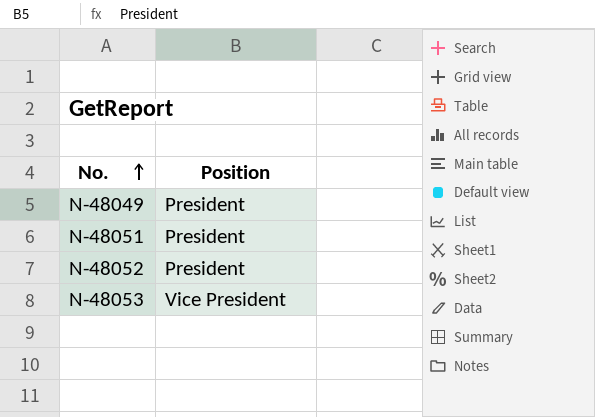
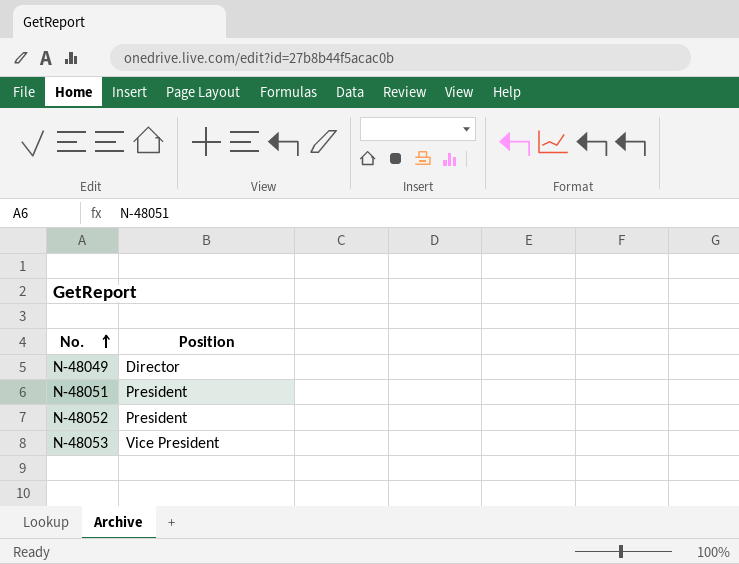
N-48049 | Position: President -> Director

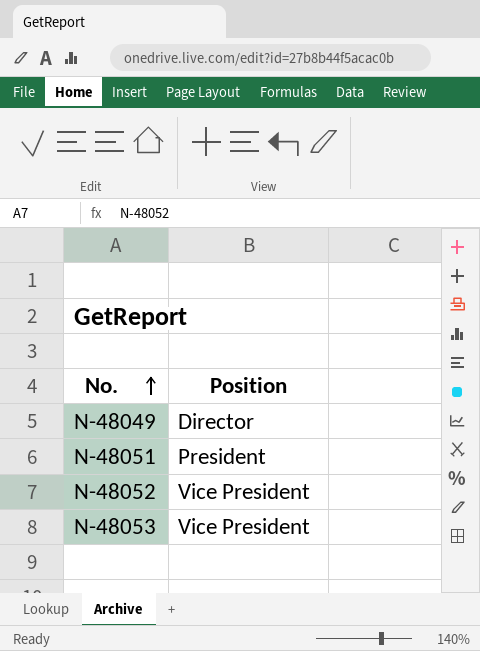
N-48052 | Position: President -> Vice President

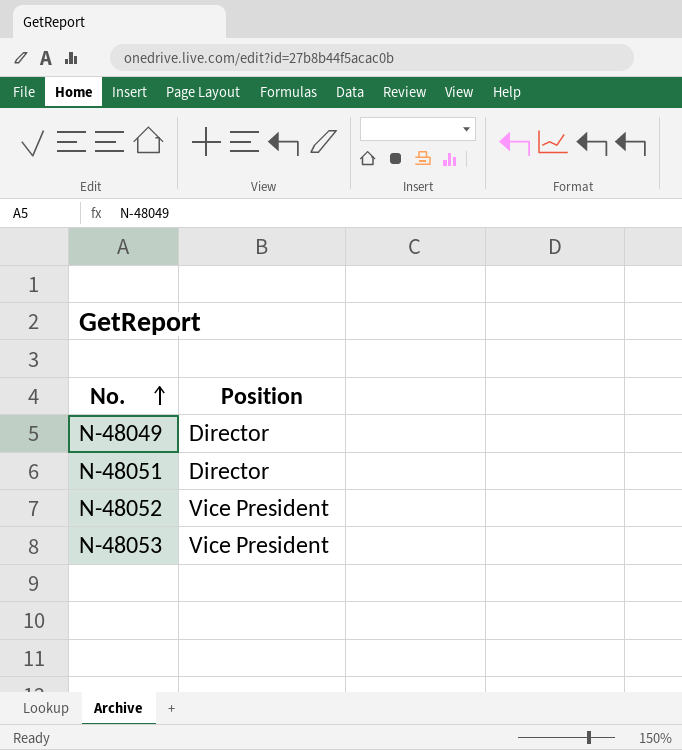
N-48051 | Position: President -> Director

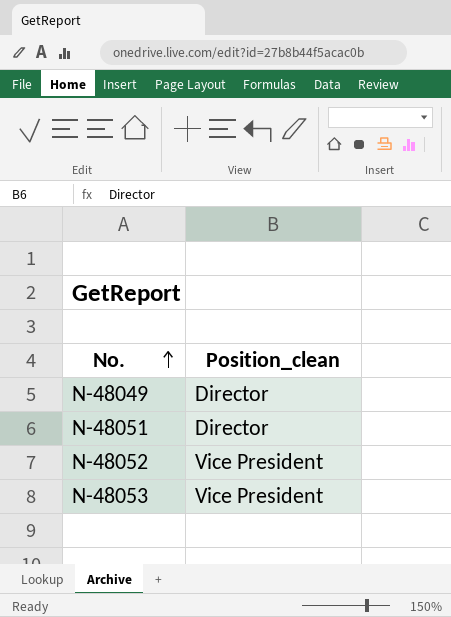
column name: Position -> Position_clean

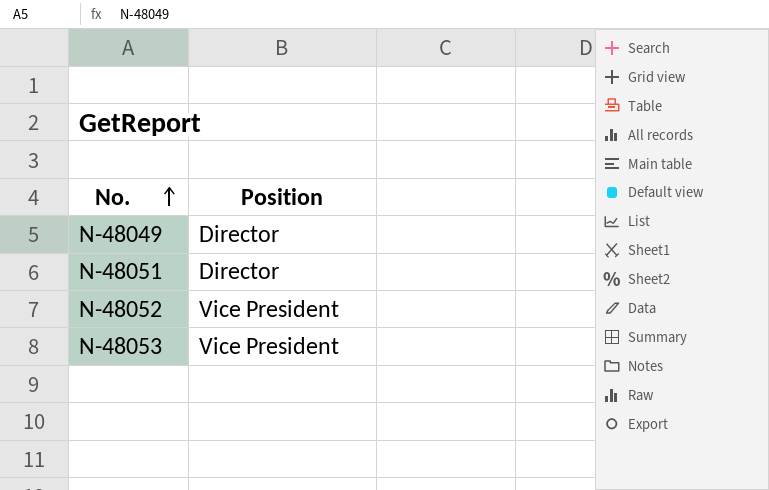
column name: Position_clean -> Position

